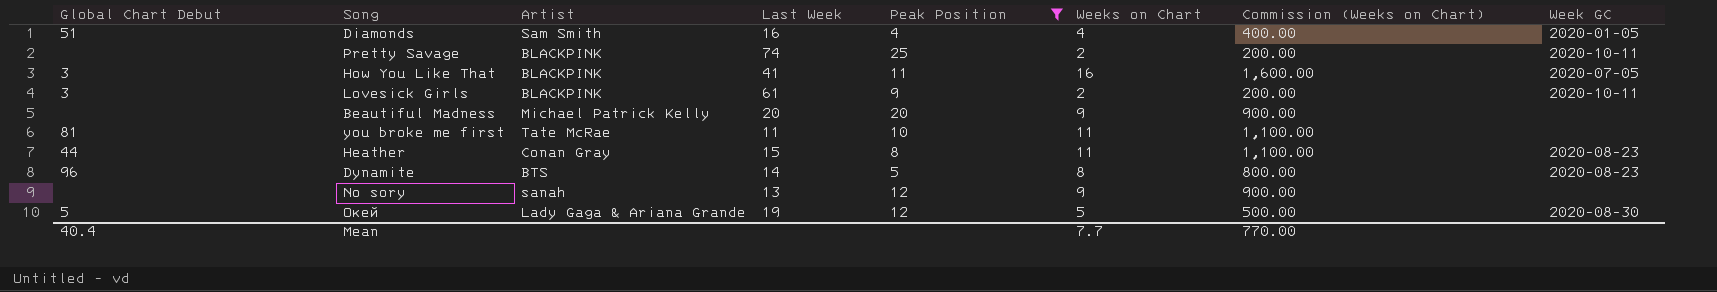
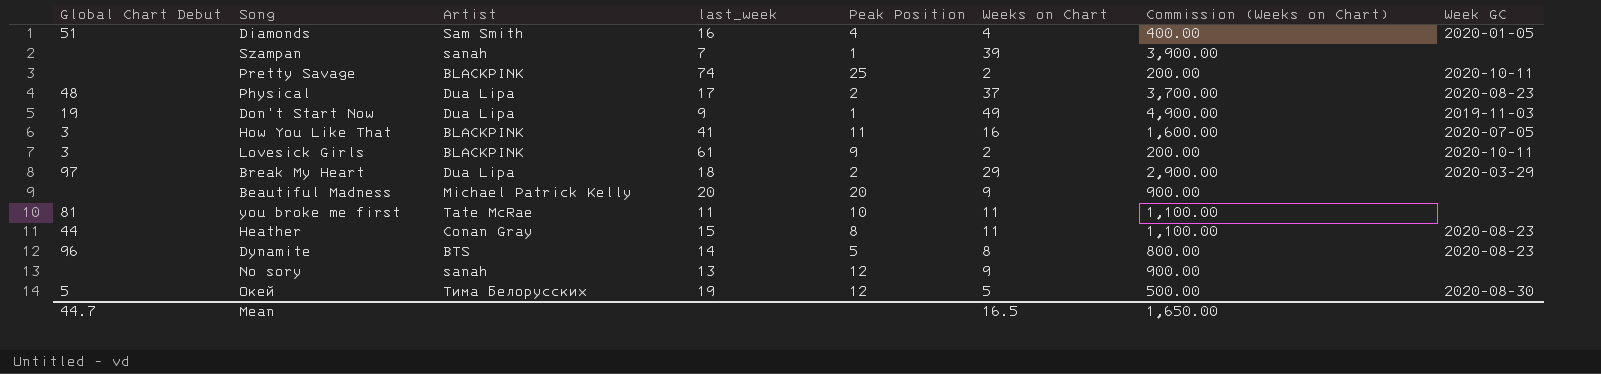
filter: Peak Position >= 4 -> none
column name: Last Week -> last_week
Окей | Artist: Lady Gaga & Ariana Grande -> Тима Белорусских
Mean | Global Chart Debut: 40.4 -> 44.7
Mean | Weeks on Chart: 7.7 -> 16.5
Mean | Commission (Weeks on Chart): 770.00 -> 1,650.00

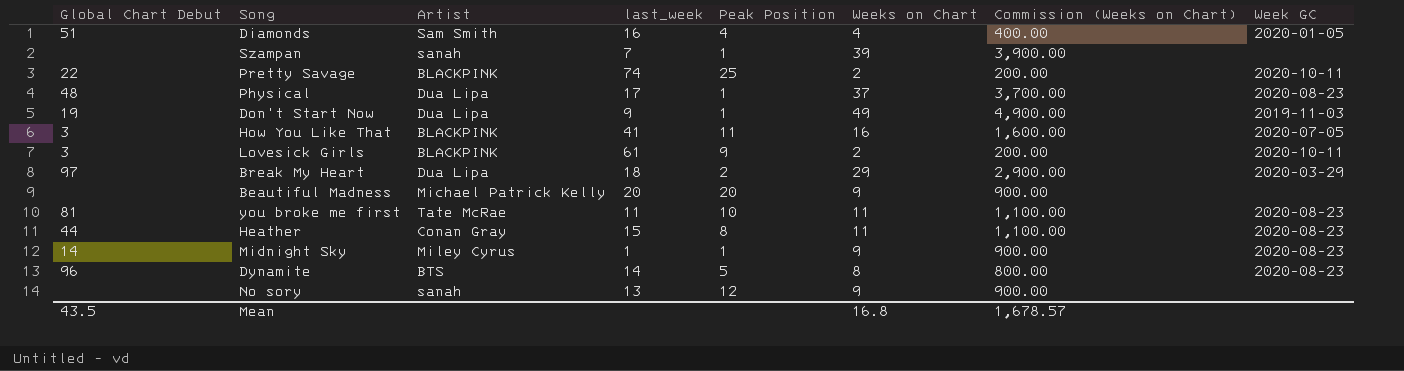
row Окей: 5 | Тима Белорусских | 19 | 12 | 5 | 500.00 | 2020-08-30 -> none
Pretty Savage | Global Chart Debut: none -> 22
Physical | Peak Position: 2 -> 1
you broke me first | Week GC: none -> 2020-08-23
row Midnight Sky: none -> 14 | Miley Cyrus | 1 | 1 | 9 | 900.00 | 2020-08-23
Mean | Global Chart Debut: 44.7 -> 43.5
Mean | Weeks on Chart: 16.5 -> 16.8
Mean | Commission (Weeks on Chart): 1,650.00 -> 1,678.57

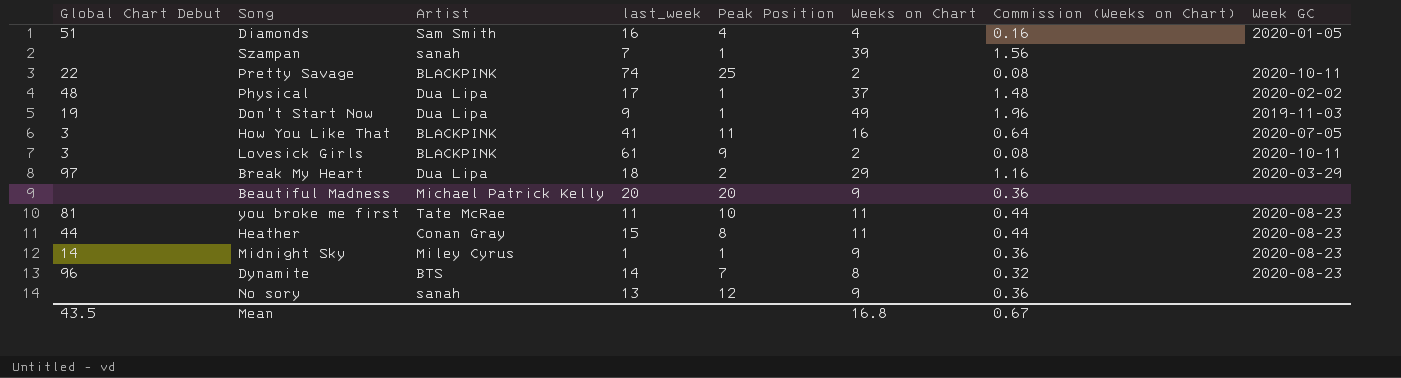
column Commission (Weeks on Chart) | formula: [Weeks on Chart] * 100 -> [Weeks on Chart] * 0.04
Physical | Week GC: 2020-08-23 -> 2020-02-02
Dynamite | Peak Position: 5 -> 7
Mean | Commission (Weeks on Chart): 1,678.57 -> 0.67

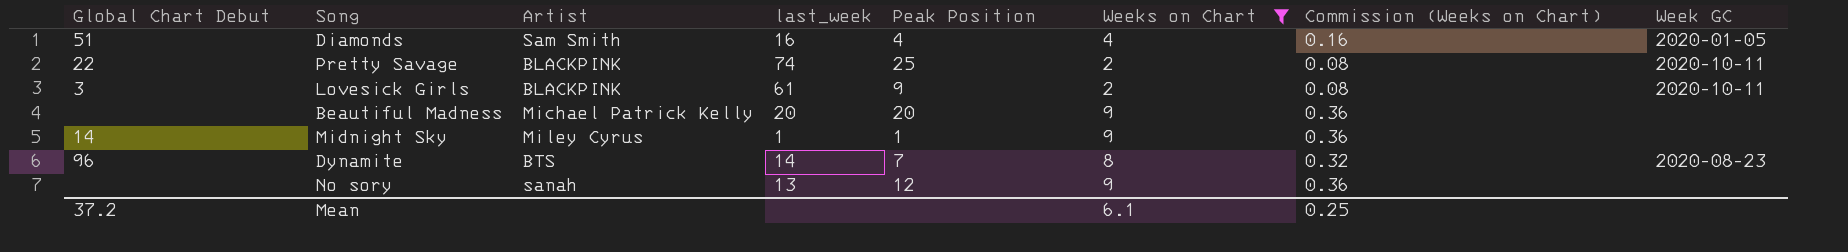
filter: none -> Weeks on Chart <= 9
Midnight Sky | Week GC: 2020-08-23 -> none
Mean | Global Chart Debut: 43.5 -> 37.2
Mean | Weeks on Chart: 16.8 -> 6.1
Mean | Commission (Weeks on Chart): 0.67 -> 0.25

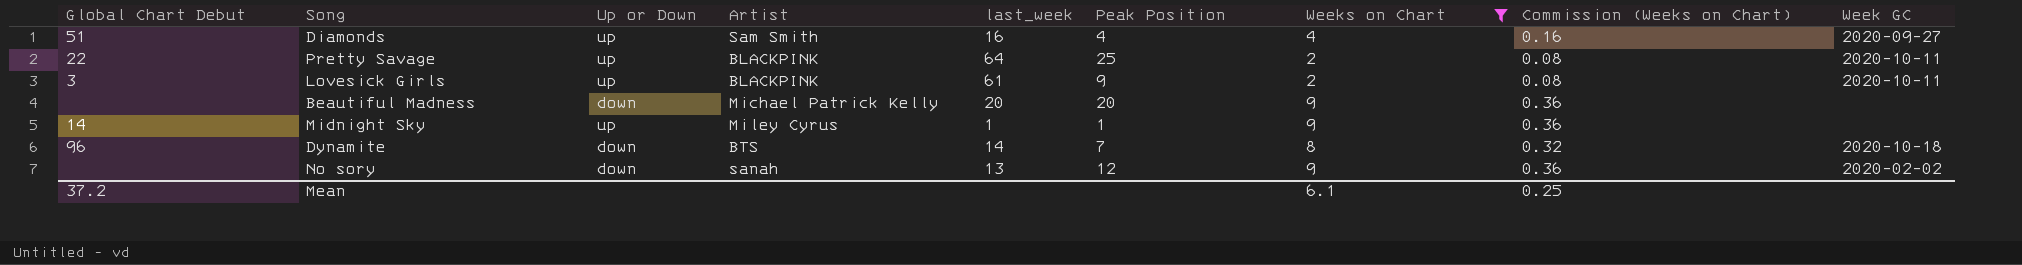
column Up or Down | position: none -> 3
Diamonds | Week GC: 2020-01-05 -> 2020-09-27
Pretty Savage | last_week: 74 -> 64
Dynamite | Week GC: 2020-08-23 -> 2020-10-18
No sory | Week GC: none -> 2020-02-02

